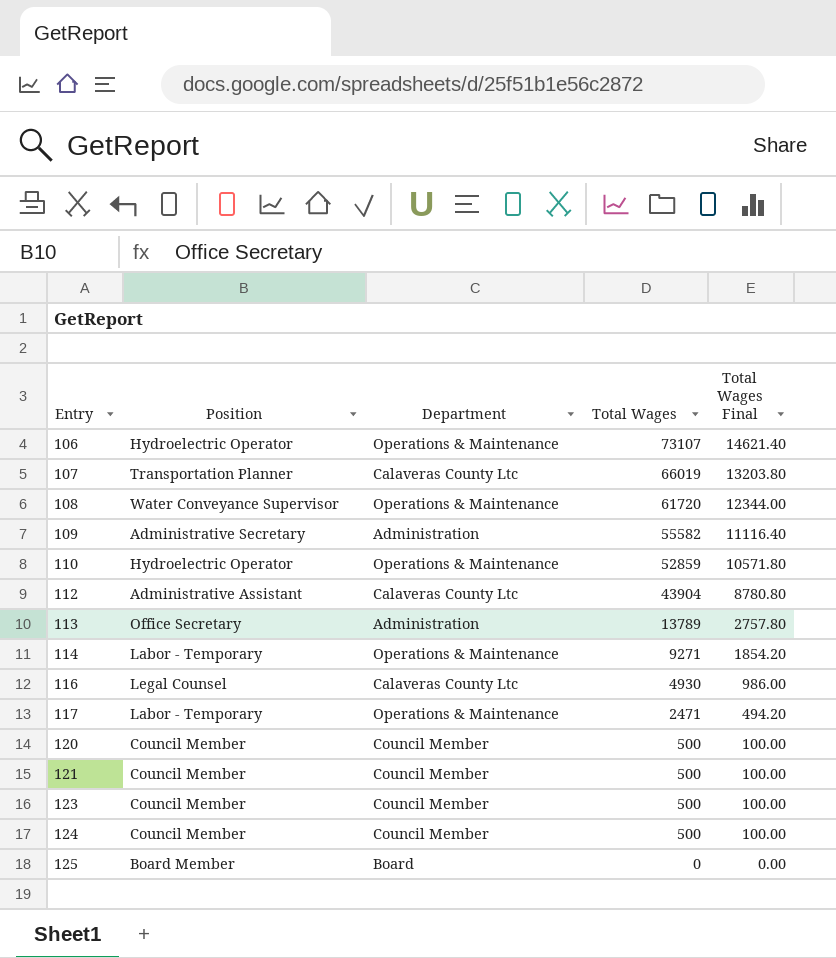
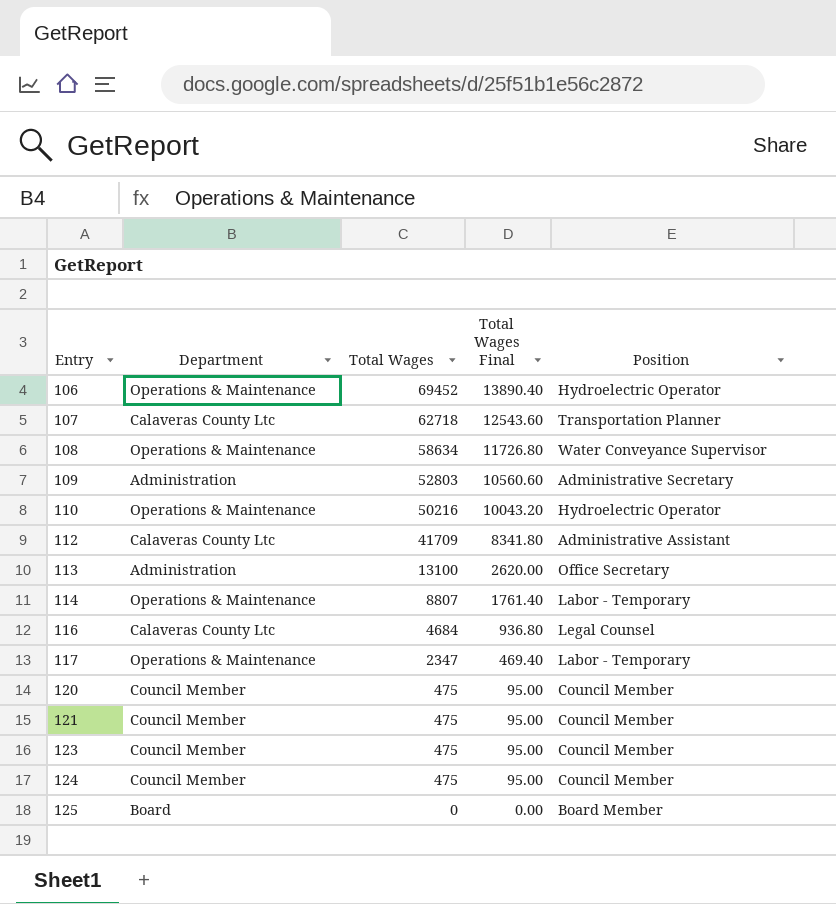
column Position | position: 2 -> 5
106 | Total Wages: 73107 -> 69452
106 | Total Wages Final: 14621.40 -> 13890.40
107 | Total Wages: 66019 -> 62718
107 | Total Wages Final: 13203.80 -> 12543.60
108 | Total Wages: 61720 -> 58634
108 | Total Wages Final: 12344.00 -> 11726.80
109 | Total Wages: 55582 -> 52803
109 | Total Wages Final: 11116.40 -> 10560.60
110 | Total Wages: 52859 -> 50216
110 | Total Wages Final: 10571.80 -> 10043.20
112 | Total Wages: 43904 -> 41709
112 | Total Wages Final: 8780.80 -> 8341.80
113 | Total Wages: 13789 -> 13100
113 | Total Wages Final: 2757.80 -> 2620.00
114 | Total Wages: 9271 -> 8807
114 | Total Wages Final: 1854.20 -> 1761.40
116 | Total Wages: 4930 -> 4684
116 | Total Wages Final: 986.00 -> 936.80
117 | Total Wages: 2471 -> 2347
117 | Total Wages Final: 494.20 -> 469.40
120 | Total Wages: 500 -> 475
120 | Total Wages Final: 100.00 -> 95.00
121 | Total Wages: 500 -> 475
121 | Total Wages Final: 100.00 -> 95.00
123 | Total Wages: 500 -> 475
123 | Total Wages Final: 100.00 -> 95.00
124 | Total Wages: 500 -> 475
124 | Total Wages Final: 100.00 -> 95.00

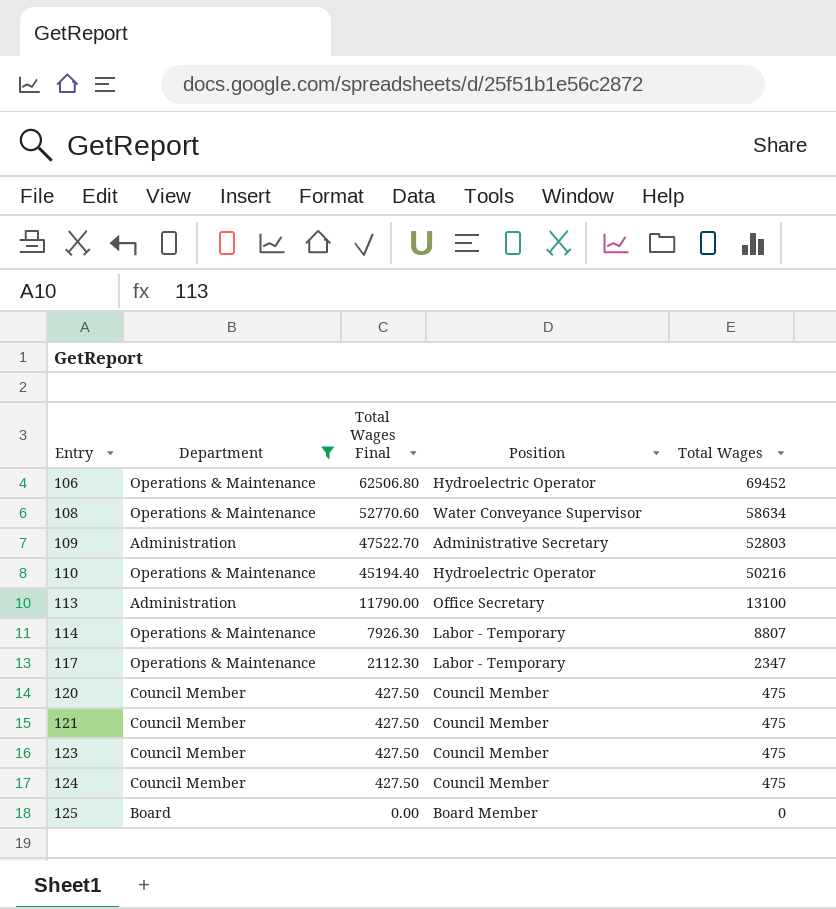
filter: none -> Department != Calaveras County Ltc
column Total Wages Final | formula: [Total Wages] * 0.2 -> [Total Wages] * 0.9
column Total Wages | position: 3 -> 5

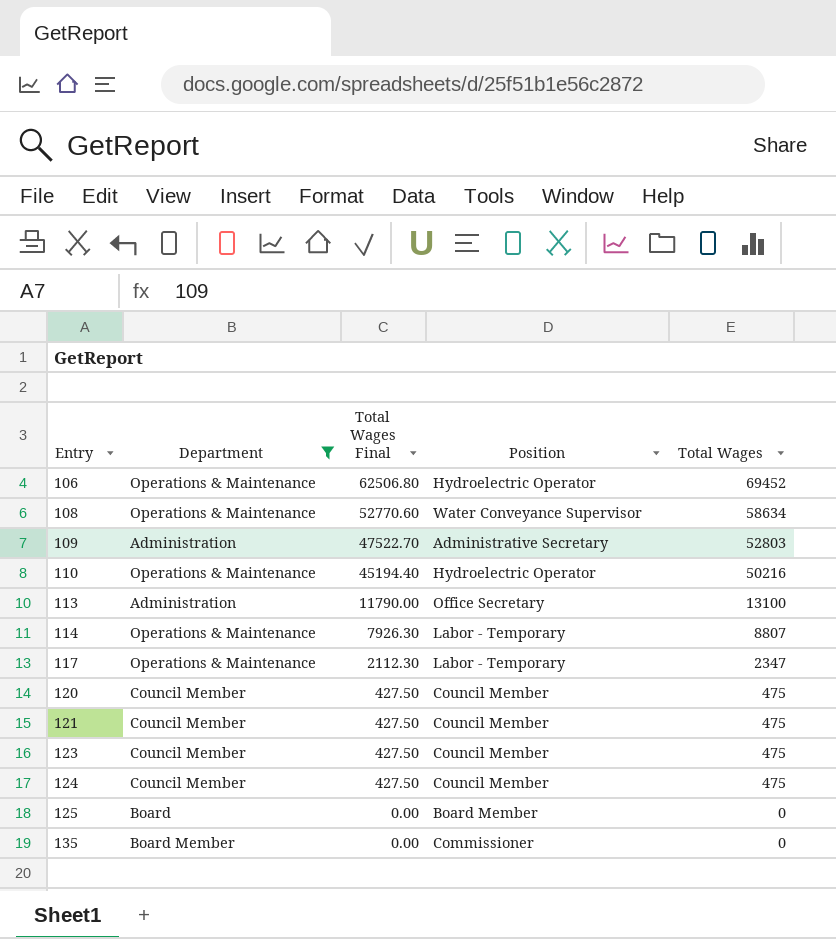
row 135: none -> Board Member | 0.00 | Commissioner | 0

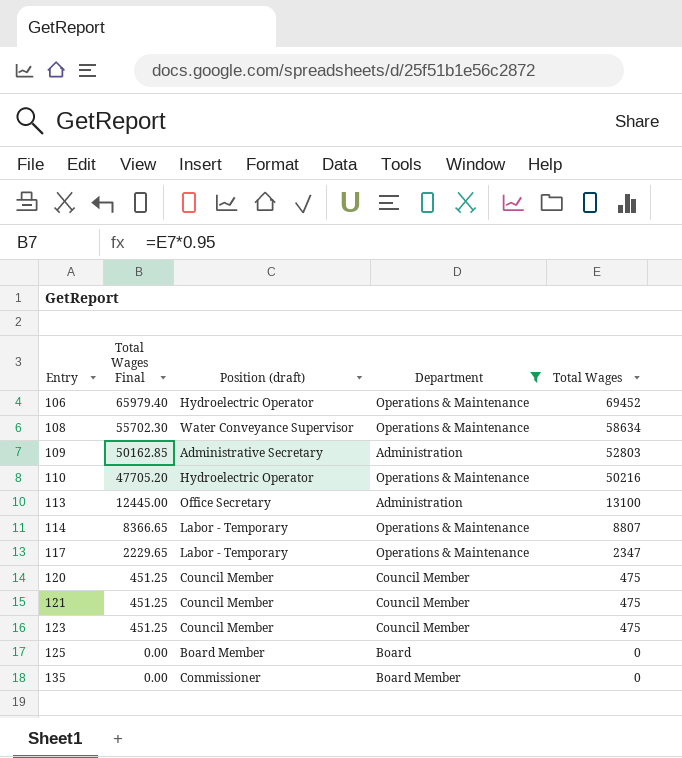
column Total Wages Final | formula: [Total Wages] * 0.9 -> [Total Wages] * 0.95
column name: Position -> Position (draft)
column Department | position: 2 -> 4
row 124: Council Member | 427.50 | Council Member | 475 -> none

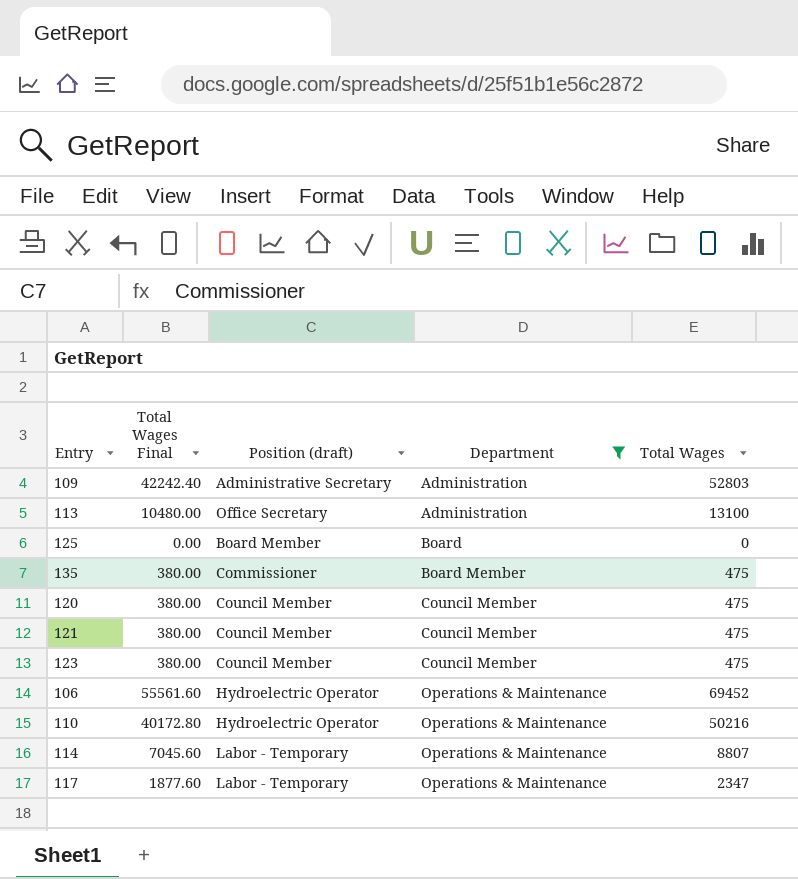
row order: Entry ascending -> Department ascending
column Total Wages Final | formula: [Total Wages] * 0.95 -> [Total Wages] * 0.8
row 108: 55702.30 | Water Conveyance Supervisor | Operations & Maintenance | 58634 -> none
135 | Total Wages: 0 -> 475

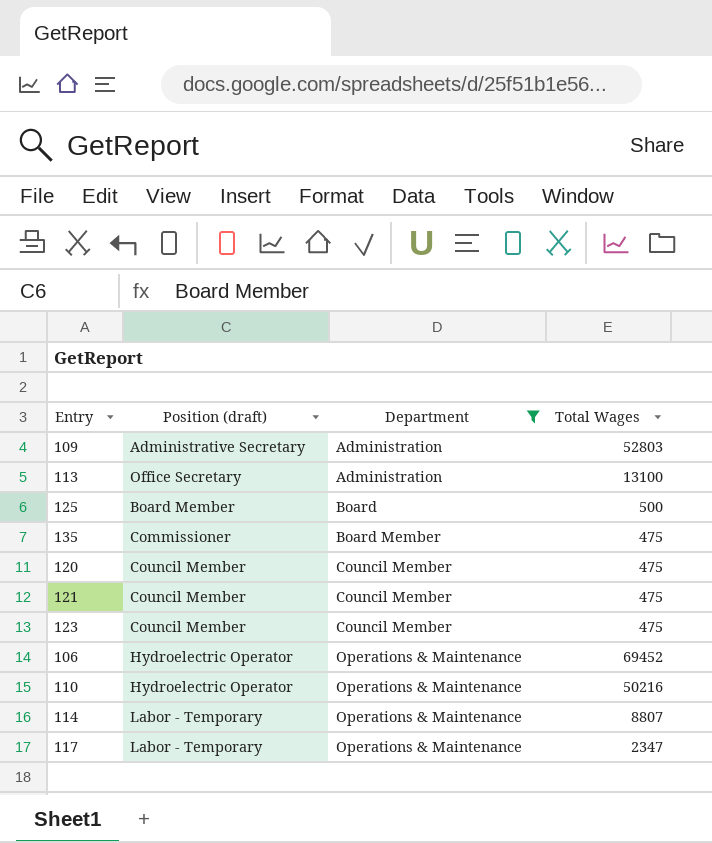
column Total Wages Final | formula: [Total Wages] * 0.8 -> none
125 | Total Wages: 0 -> 500

